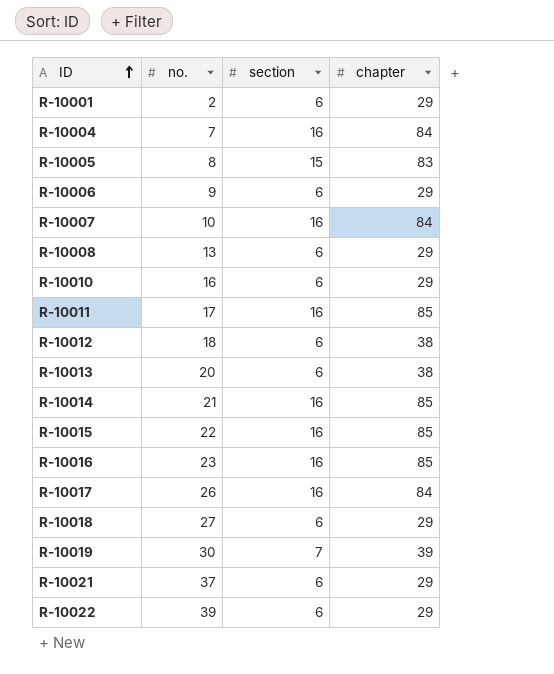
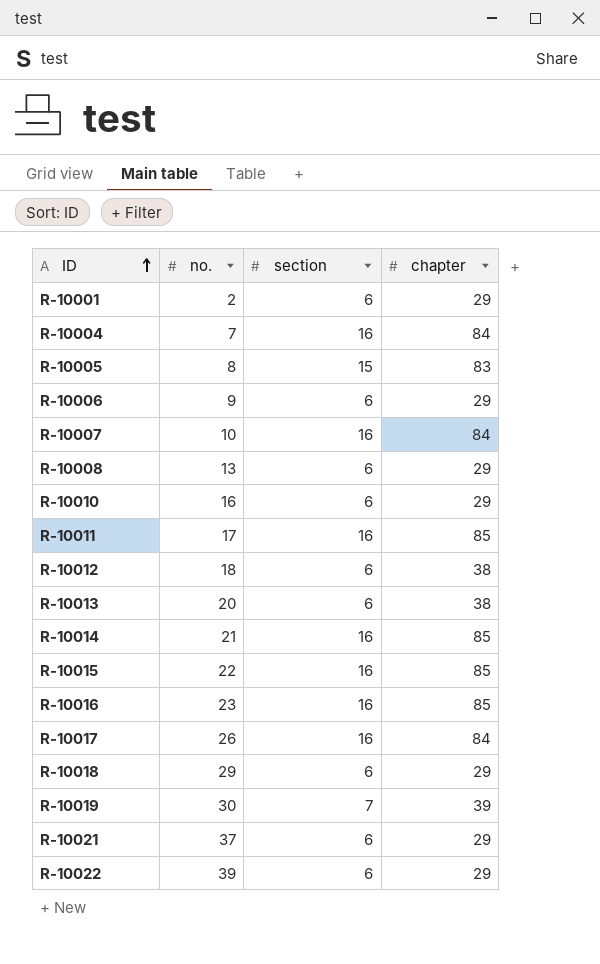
R-10018 | no.: 27 -> 29

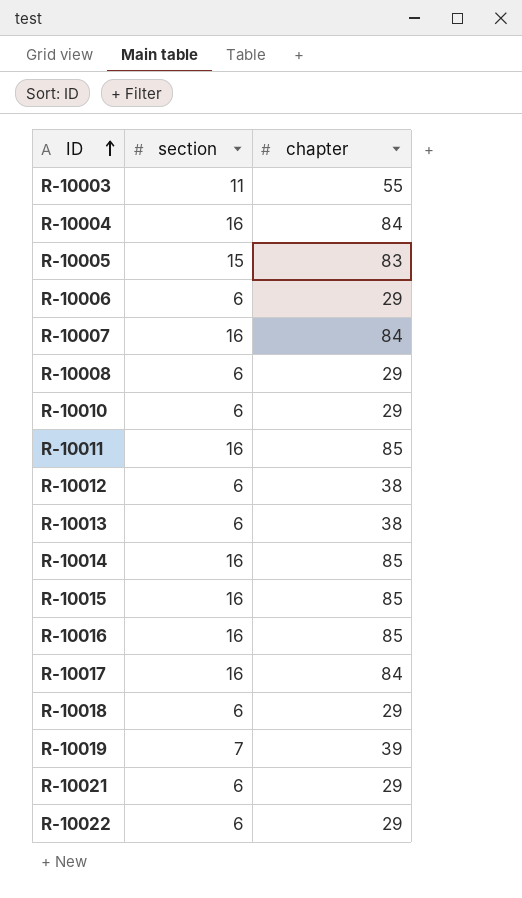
column no. | position: 2 -> none
row R-10001: 2 | 6 | 29 -> none
row R-10003: none -> 11 | 55

